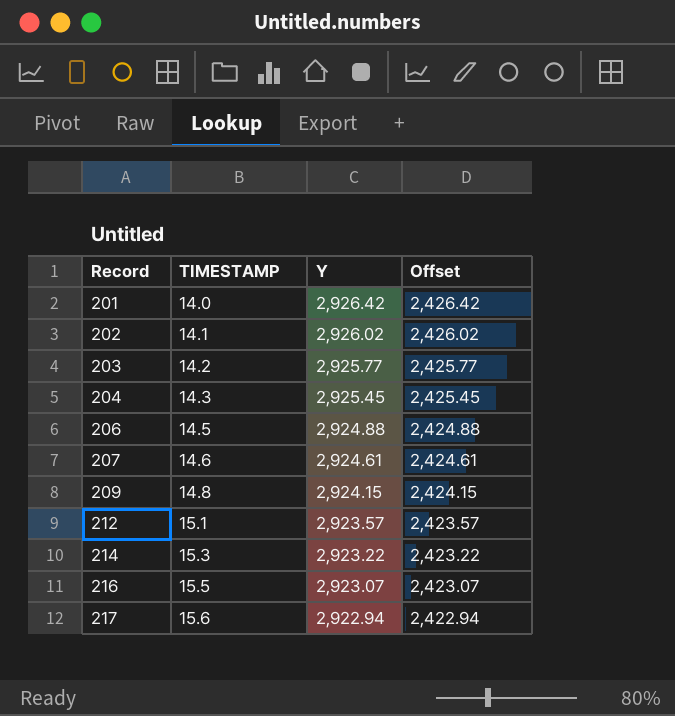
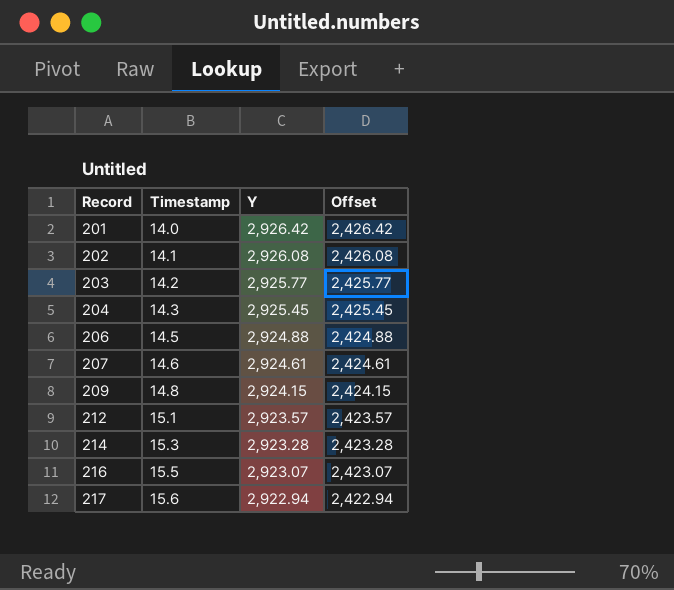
column name: TIMESTAMP -> Timestamp
202 | Y: 2,926.02 -> 2,926.08
202 | Offset: 2,426.02 -> 2,426.08
214 | Y: 2,923.22 -> 2,923.28
214 | Offset: 2,423.22 -> 2,423.28

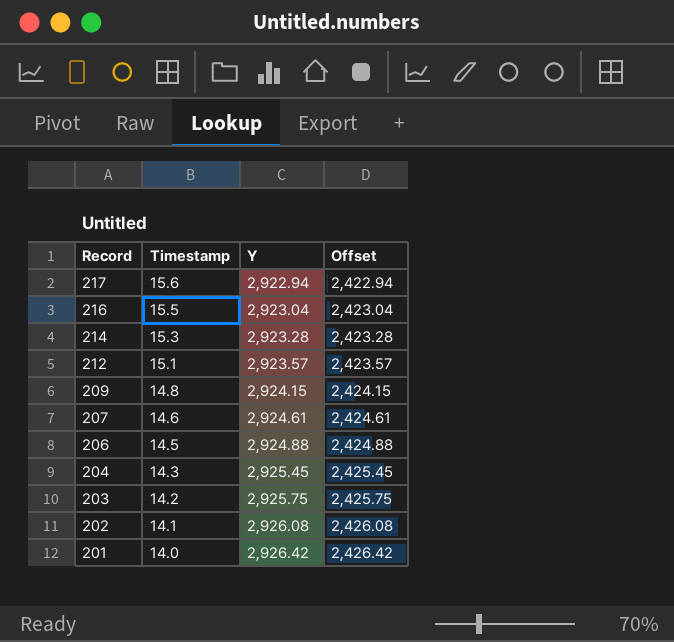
row order: Record ascending -> Record descending
216 | Y: 2,923.07 -> 2,923.04
216 | Offset: 2,423.07 -> 2,423.04
203 | Y: 2,925.77 -> 2,925.75
203 | Offset: 2,425.77 -> 2,425.75

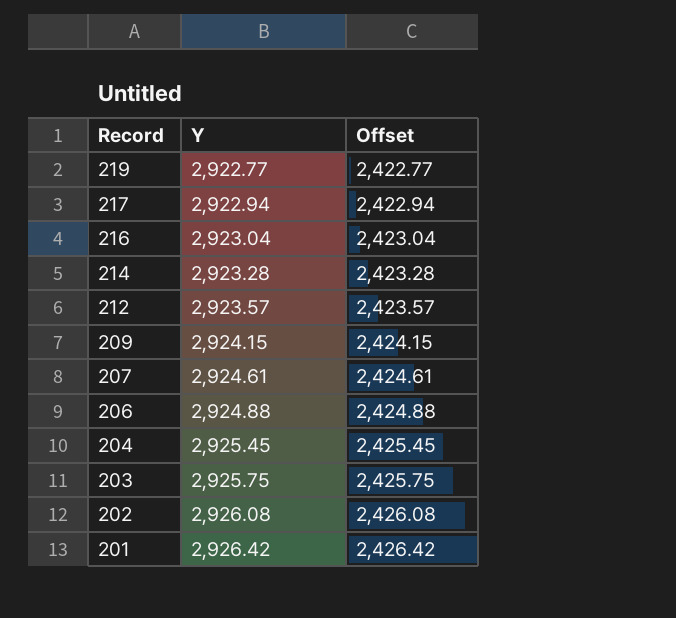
column Timestamp | position: 2 -> none
row 219: none -> 2,922.77 | 2,422.77

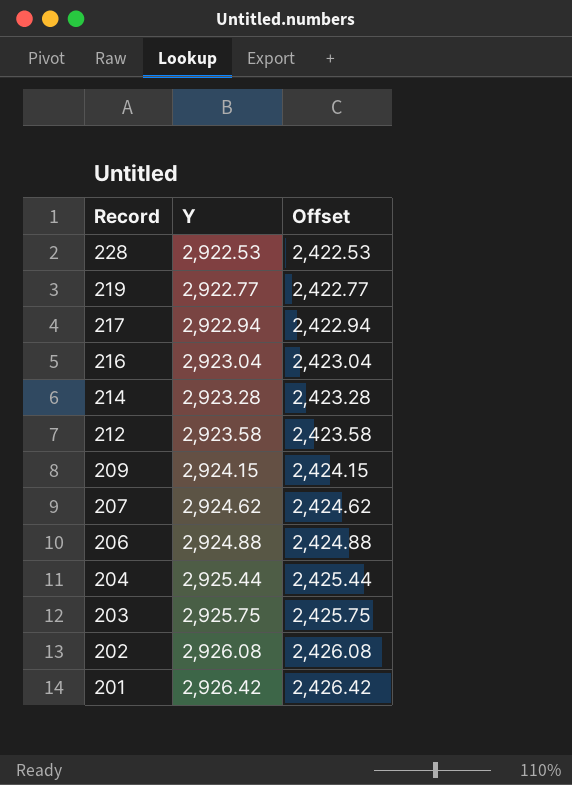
row 228: none -> 2,922.53 | 2,422.53
212 | Y: 2,923.57 -> 2,923.58
212 | Offset: 2,423.57 -> 2,423.58
207 | Y: 2,924.61 -> 2,924.62
207 | Offset: 2,424.61 -> 2,424.62
204 | Y: 2,925.45 -> 2,925.44
204 | Offset: 2,425.45 -> 2,425.44

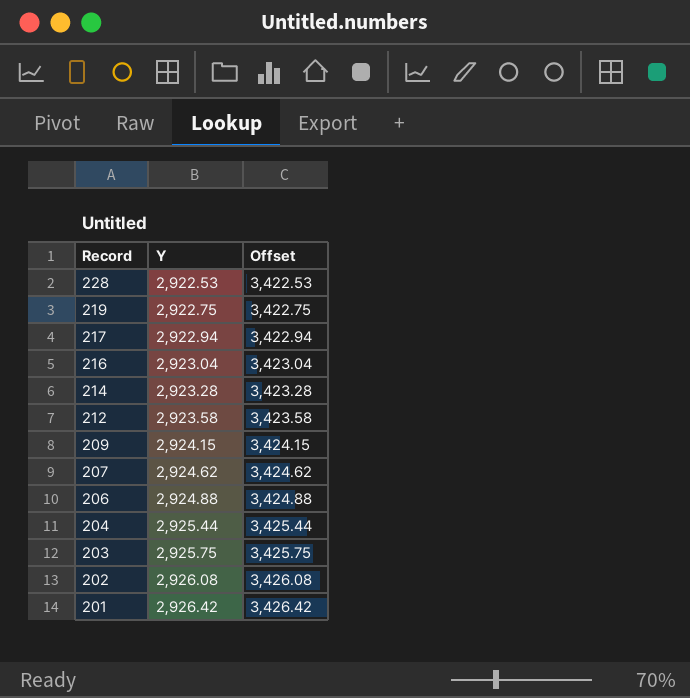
column Offset | formula: [Y] - 500 -> [Y] + 500
219 | Y: 2,922.77 -> 2,922.75

